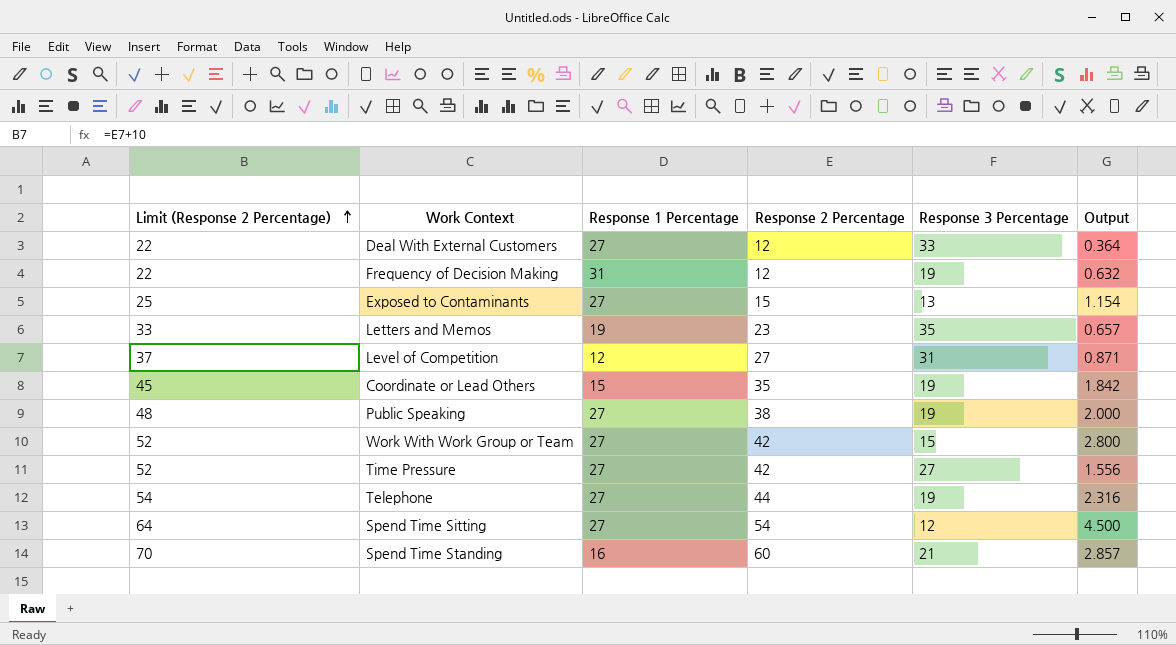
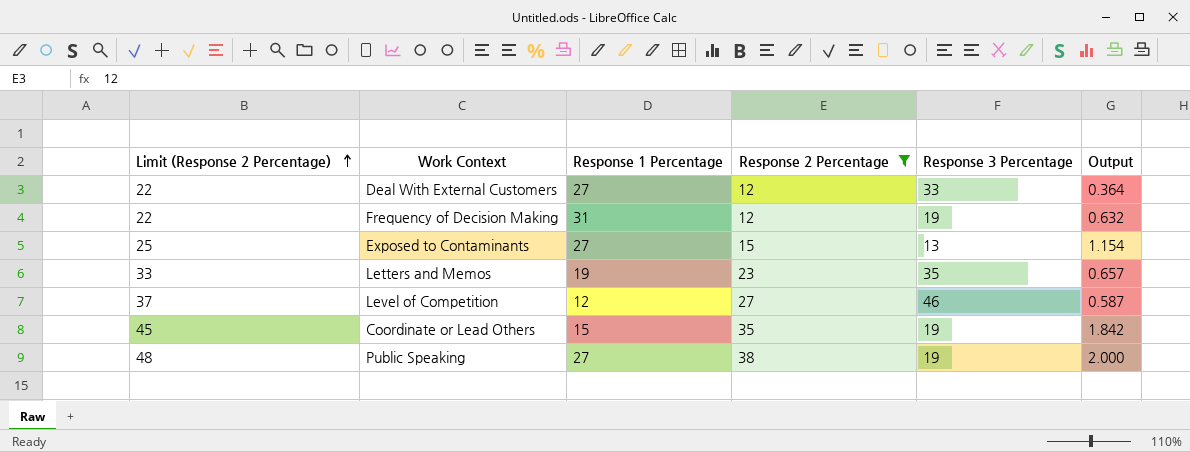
filter: none -> Response 2 Percentage <= 38
Level of Competition | Response 3 Percentage: 31 -> 46
Level of Competition | Output: 0.871 -> 0.587

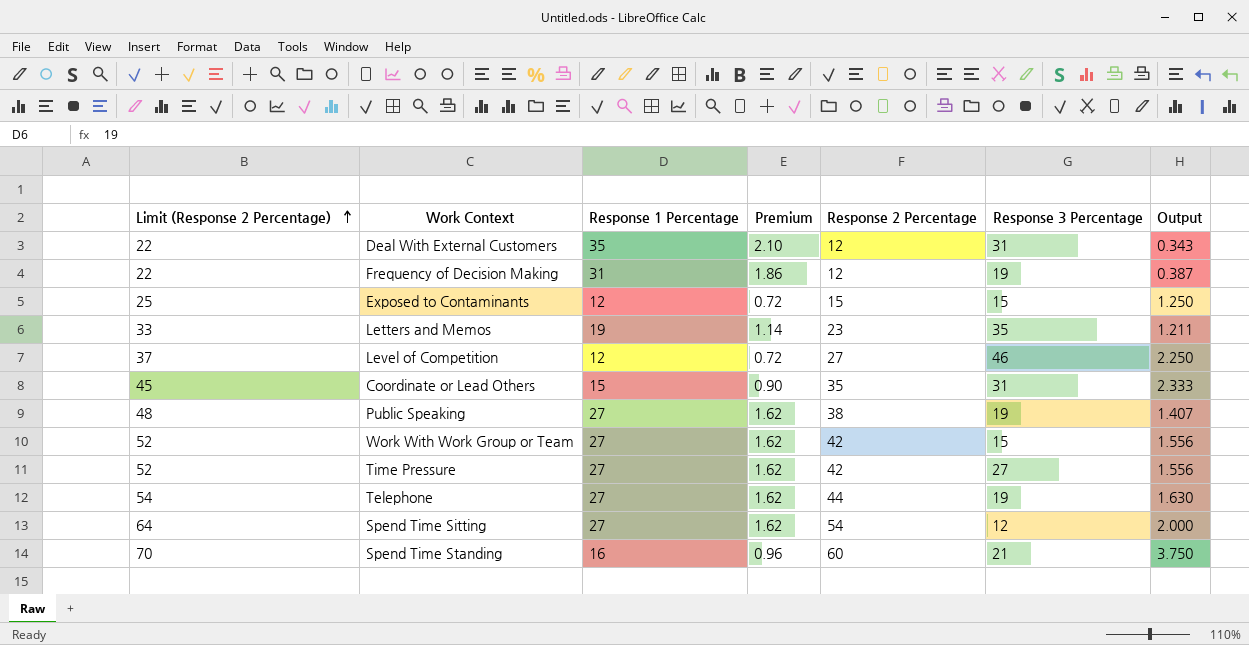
filter: Response 2 Percentage <= 38 -> none
column Premium | formula: none -> [Response 1 Percentage] * 0.06
column Output | formula: [Response 2 Percentage] / [Response 3 Percentage] -> [Response 2 Percentage] / [Response 1 Percentage]
Deal With External Customers | Response 1 Percentage: 27 -> 35
Deal With External Customers | Response 3 Percentage: 33 -> 31
Exposed to Contaminants | Response 1 Percentage: 27 -> 12
Exposed to Contaminants | Response 3 Percentage: 13 -> 15
Coordinate or Lead Others | Response 3 Percentage: 19 -> 31

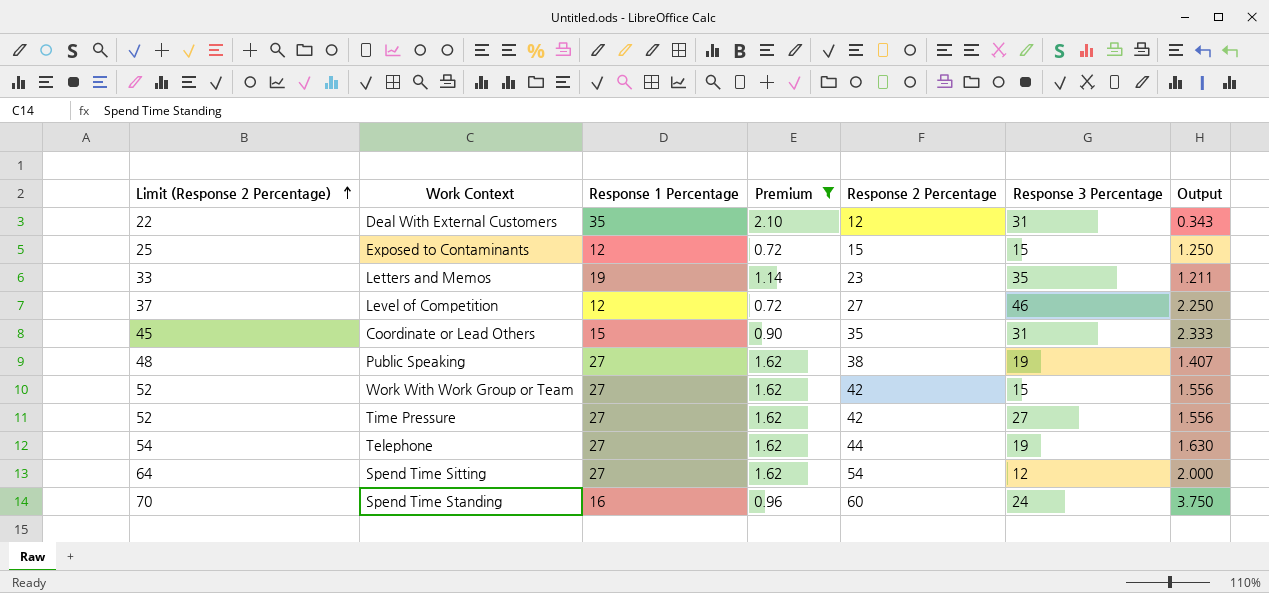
filter: none -> Premium != 1.86
Spend Time Standing | Response 3 Percentage: 21 -> 24

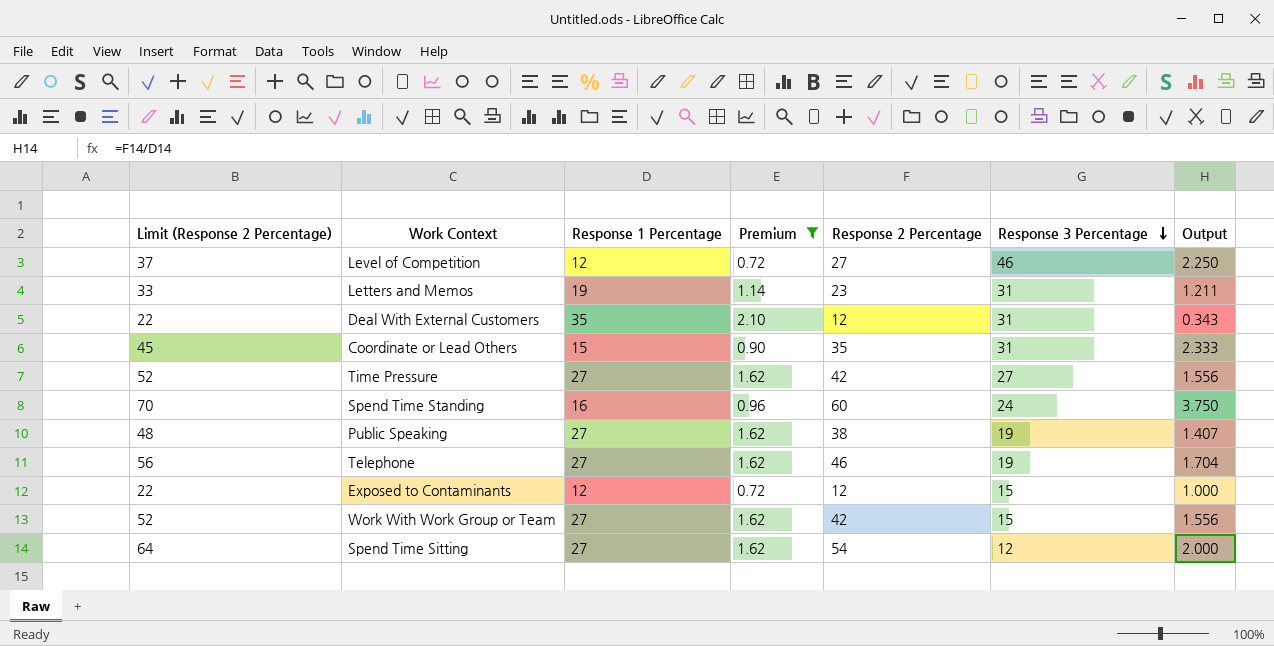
row order: Limit (Response 2 Percentage) ascending -> Response 3 Percentage descending
Letters and Memos | Response 3 Percentage: 35 -> 31
Telephone | Limit (Response 2 Percentage): 54 -> 56
Telephone | Response 2 Percentage: 44 -> 46
Telephone | Output: 1.630 -> 1.704
Exposed to Contaminants | Limit (Response 2 Percentage): 25 -> 22
Exposed to Contaminants | Response 2 Percentage: 15 -> 12
Exposed to Contaminants | Output: 1.250 -> 1.000

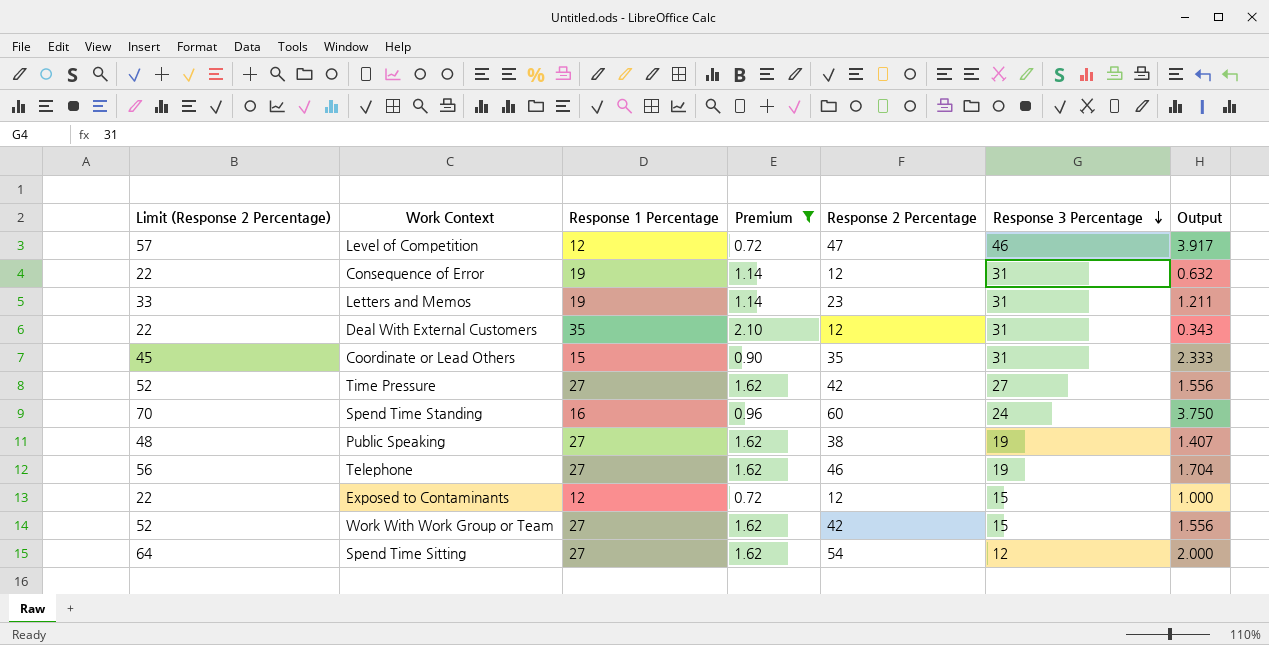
Level of Competition | Limit (Response 2 Percentage): 37 -> 57
Level of Competition | Response 2 Percentage: 27 -> 47
Level of Competition | Output: 2.250 -> 3.917
row Consequence of Error: none -> 22 | 19 | 1.14 | 12 | 31 | 0.632

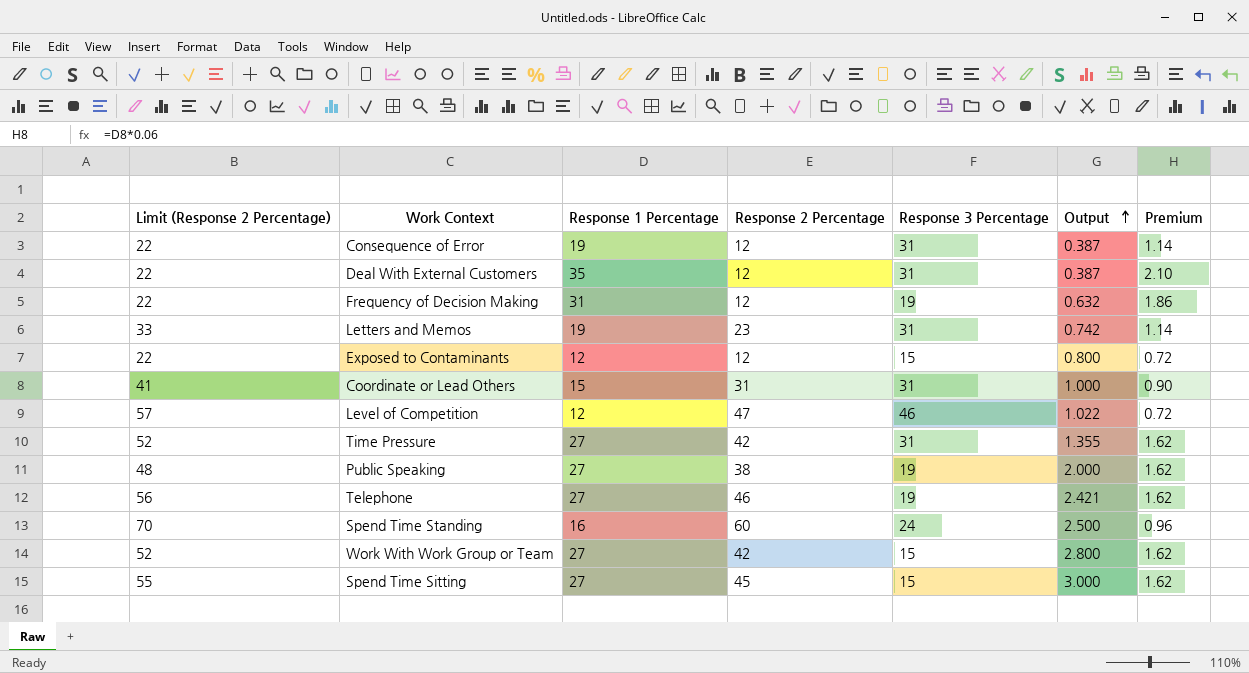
filter: Premium != 1.86 -> none
row order: Response 3 Percentage descending -> Output ascending
column Output | formula: [Response 2 Percentage] / [Response 1 Percentage] -> [Response 2 Percentage] / [Response 3 Percentage]
column Premium | position: 4 -> 7
Coordinate or Lead Others | Limit (Response 2 Percentage): 45 -> 41
Coordinate or Lead Others | Response 2 Percentage: 35 -> 31
Time Pressure | Response 3 Percentage: 27 -> 31
Spend Time Sitting | Limit (Response 2 Percentage): 64 -> 55
Spend Time Sitting | Response 2 Percentage: 54 -> 45
Spend Time Sitting | Response 3 Percentage: 12 -> 15

